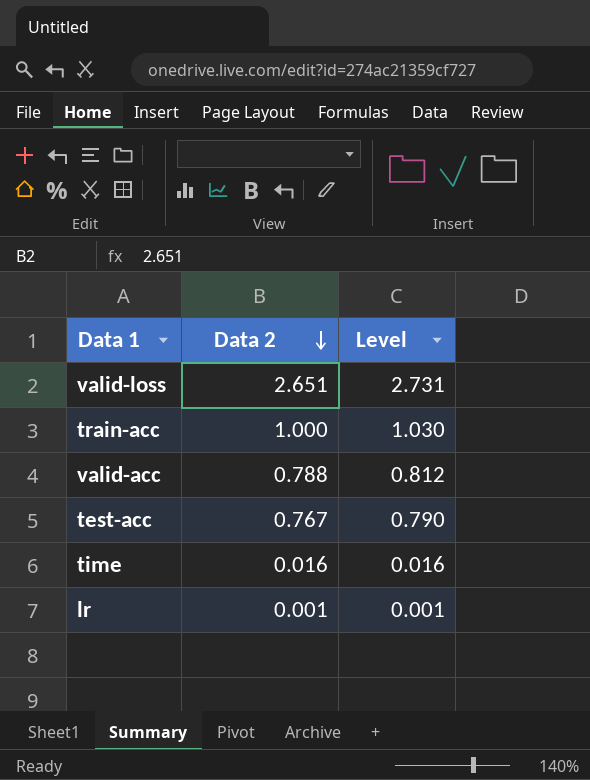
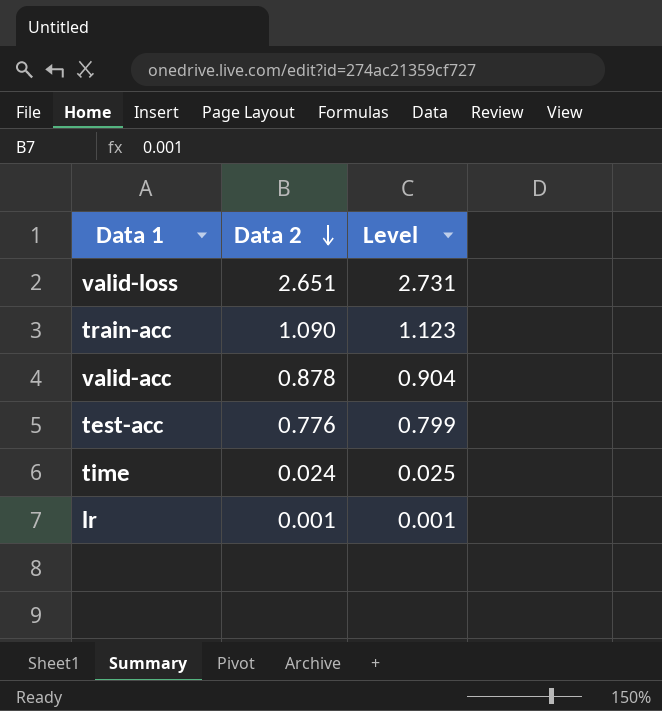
train-acc | Data 2: 1.000 -> 1.090
train-acc | Level: 1.030 -> 1.123
valid-acc | Data 2: 0.788 -> 0.878
valid-acc | Level: 0.812 -> 0.904
test-acc | Data 2: 0.767 -> 0.776
test-acc | Level: 0.790 -> 0.799
time | Data 2: 0.016 -> 0.024
time | Level: 0.016 -> 0.025

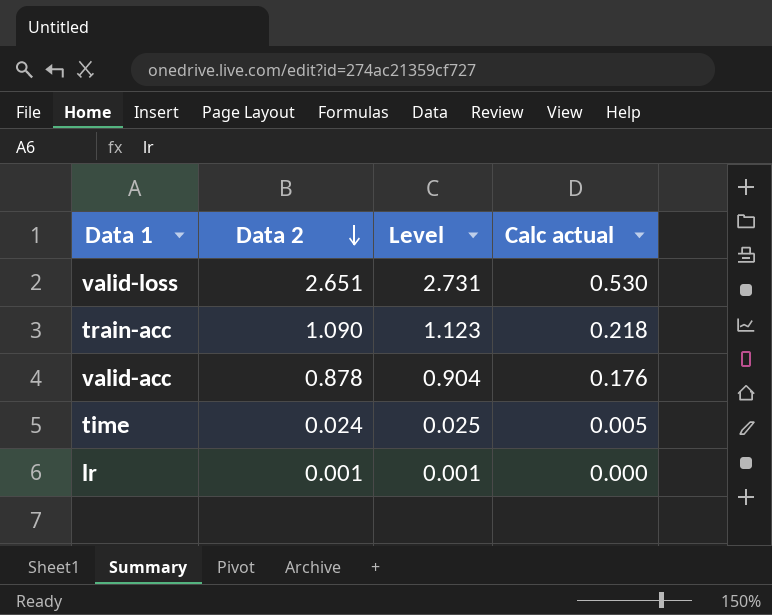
column Calc actual | formula: none -> [Data 2] * 0.2
row test-acc: 0.776 | 0.799 -> none

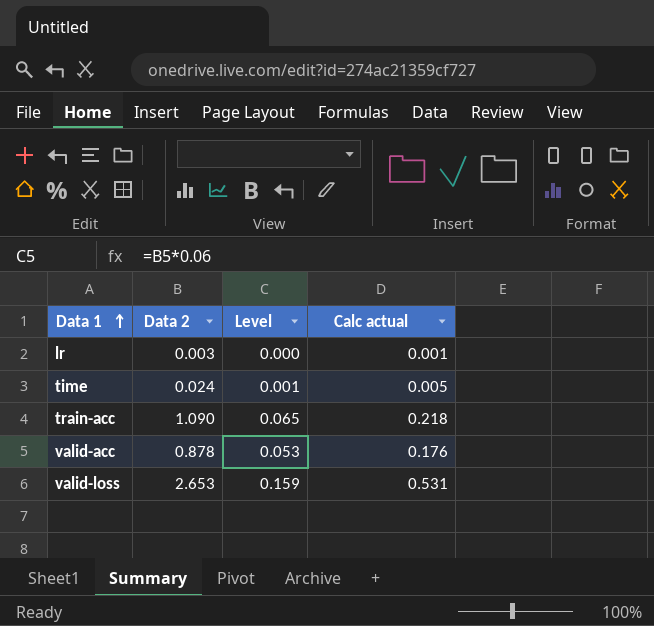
row order: Data 2 descending -> Data 1 ascending
column Level | formula: [Data 2] * 1.03 -> [Data 2] * 0.06
lr | Data 2: 0.001 -> 0.003
lr | Calc actual: 0.000 -> 0.001
valid-loss | Data 2: 2.651 -> 2.653
valid-loss | Calc actual: 0.530 -> 0.531

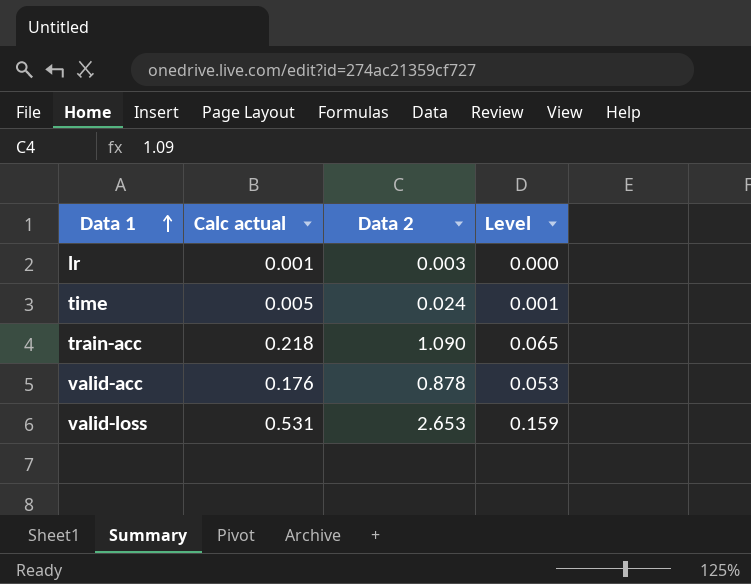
column Calc actual | position: 4 -> 2

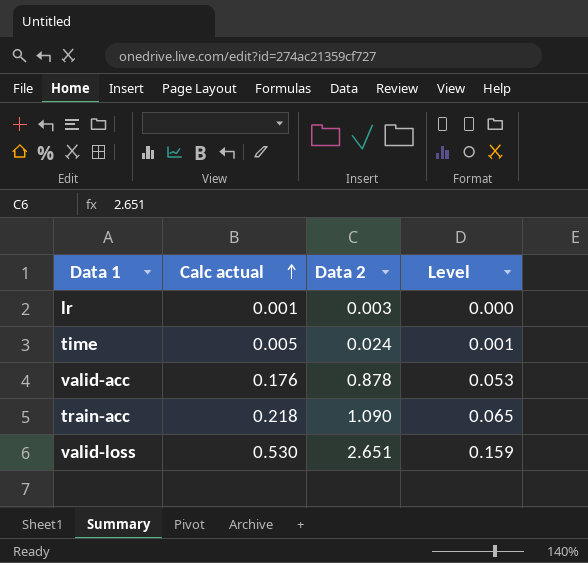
row order: Data 1 ascending -> Calc actual ascending
valid-loss | Calc actual: 0.531 -> 0.530
valid-loss | Data 2: 2.653 -> 2.651

